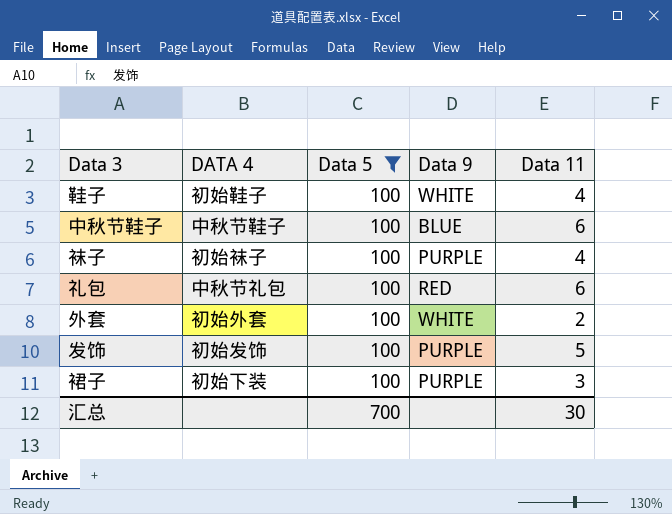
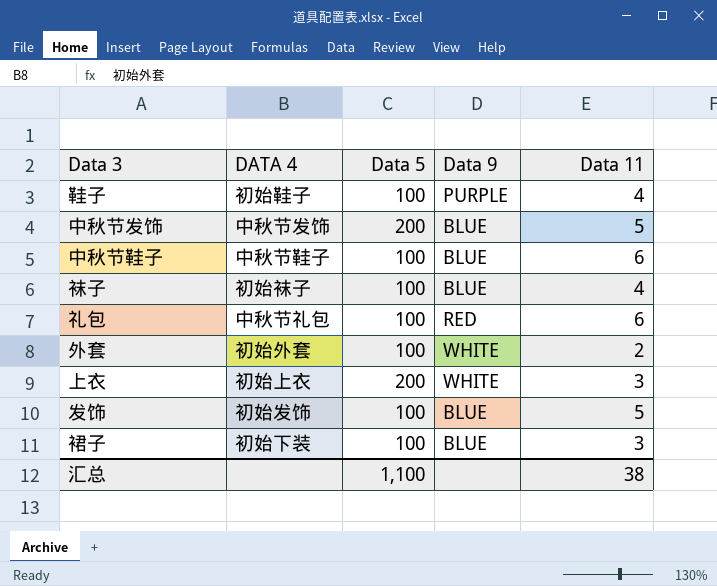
filter: Data 5 = 100 -> none
鞋子 | Data 9: WHITE -> PURPLE
袜子 | Data 9: PURPLE -> BLUE
发饰 | Data 9: PURPLE -> BLUE
裙子 | Data 9: PURPLE -> BLUE
汇总 | Data 5: 700 -> 1,100
汇总 | Data 11: 30 -> 38

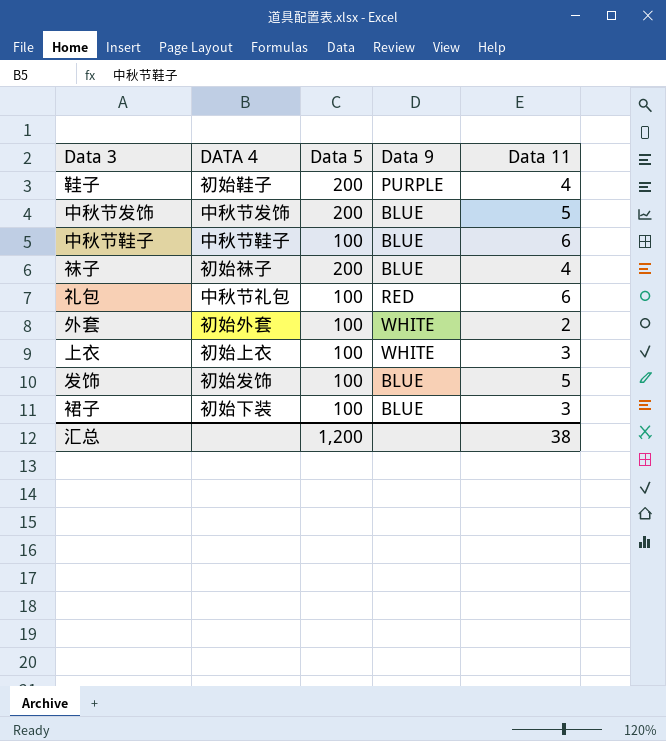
鞋子 | Data 5: 100 -> 200
袜子 | Data 5: 100 -> 200
上衣 | Data 5: 200 -> 100
汇总 | Data 5: 1,100 -> 1,200

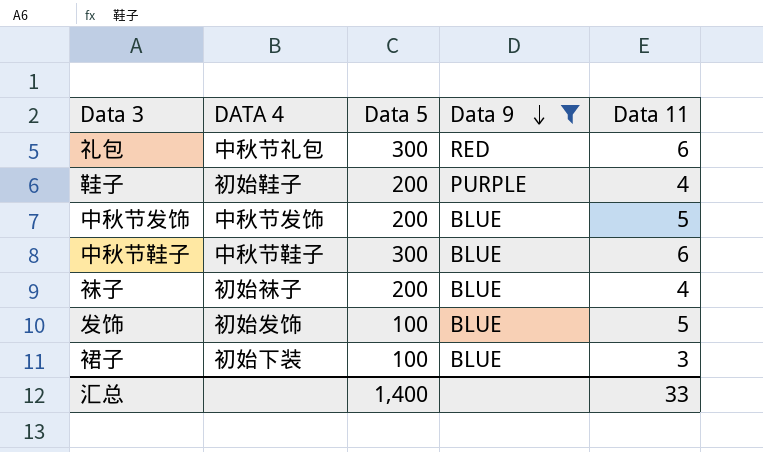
filter: none -> Data 9 != WHITE
row order: none -> Data 9 descending
礼包 | Data 5: 100 -> 300
中秋节鞋子 | Data 5: 100 -> 300
汇总 | Data 5: 1,200 -> 1,400
汇总 | Data 11: 38 -> 33

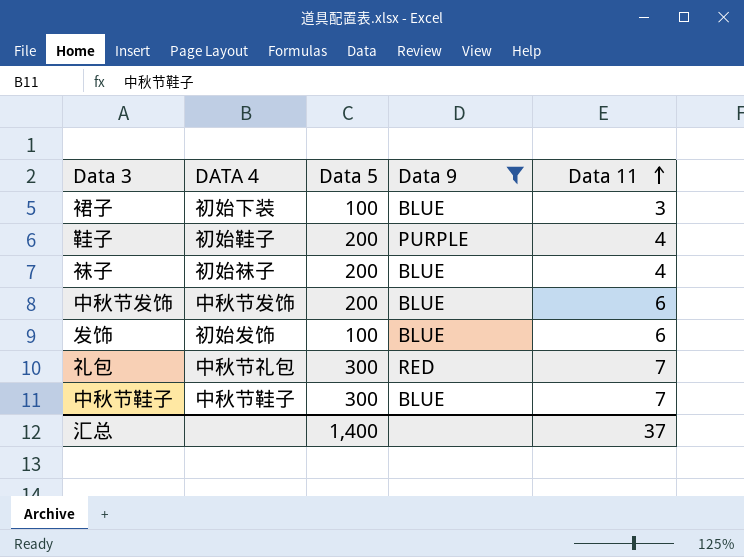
row order: Data 9 descending -> Data 11 ascending
中秋节发饰 | Data 11: 5 -> 6
发饰 | Data 11: 5 -> 6
礼包 | Data 11: 6 -> 7
中秋节鞋子 | Data 11: 6 -> 7
汇总 | Data 11: 33 -> 37

